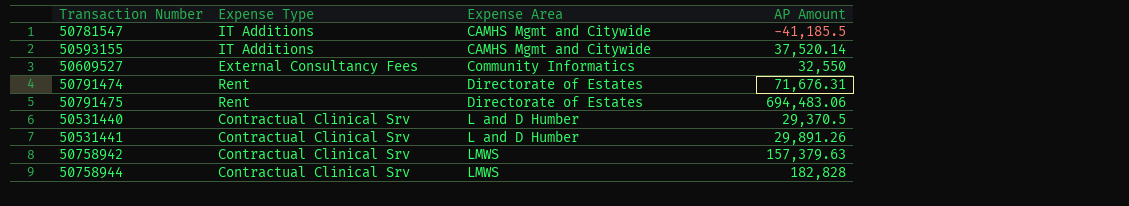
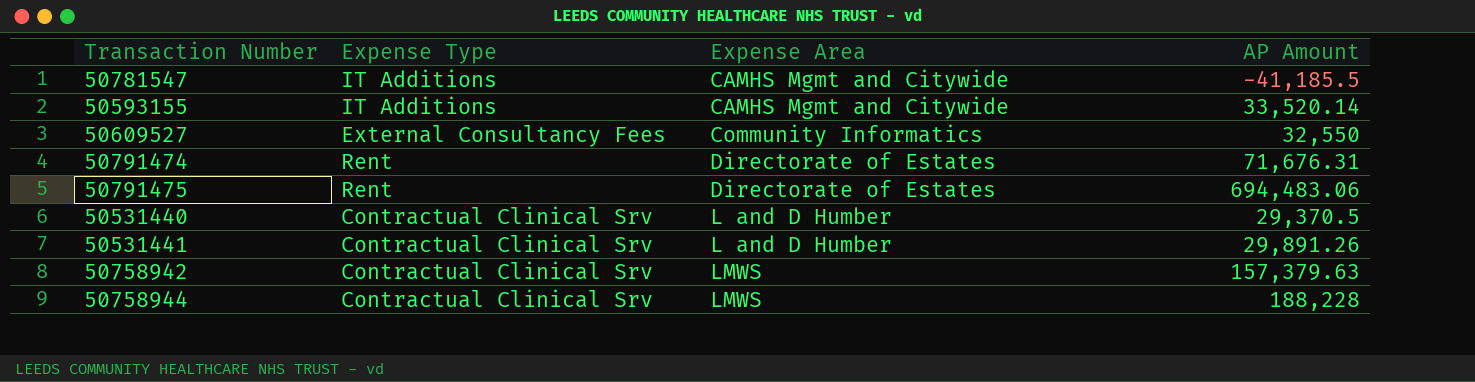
50593155 | AP Amount: 37,520.14 -> 33,520.14
50758944 | AP Amount: 182,828 -> 188,228

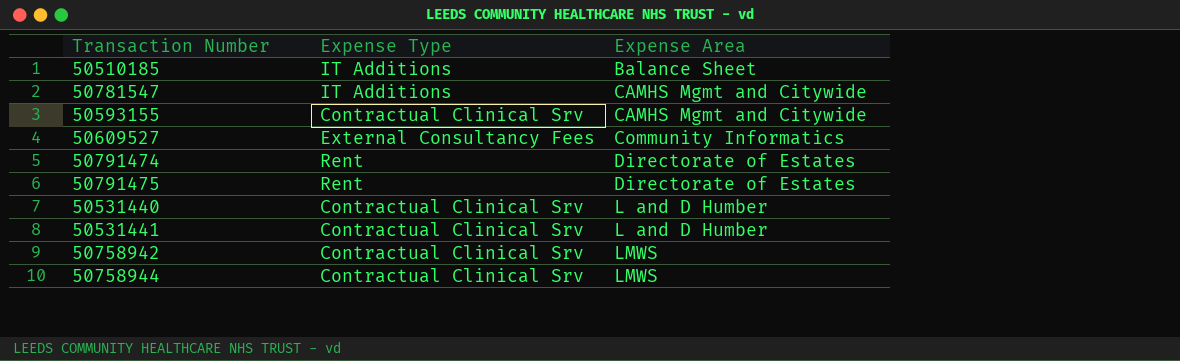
column AP Amount | position: 4 -> none
row 50510185: none -> IT Additions | Balance Sheet
50593155 | Expense Type: IT Additions -> Contractual Clinical Srv

